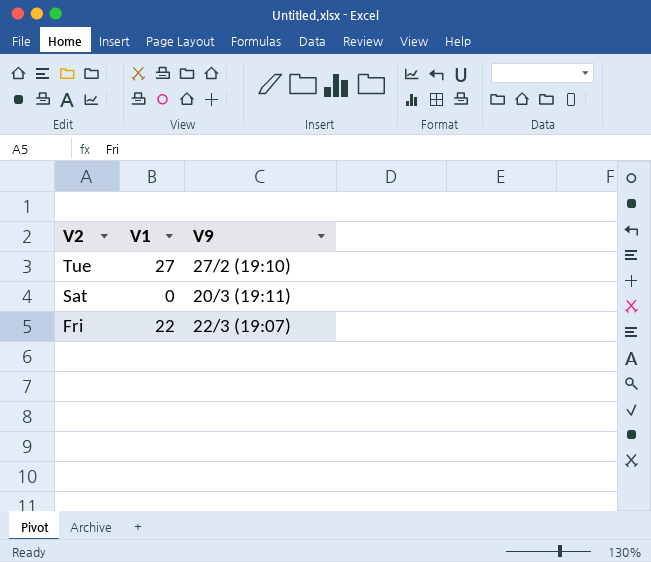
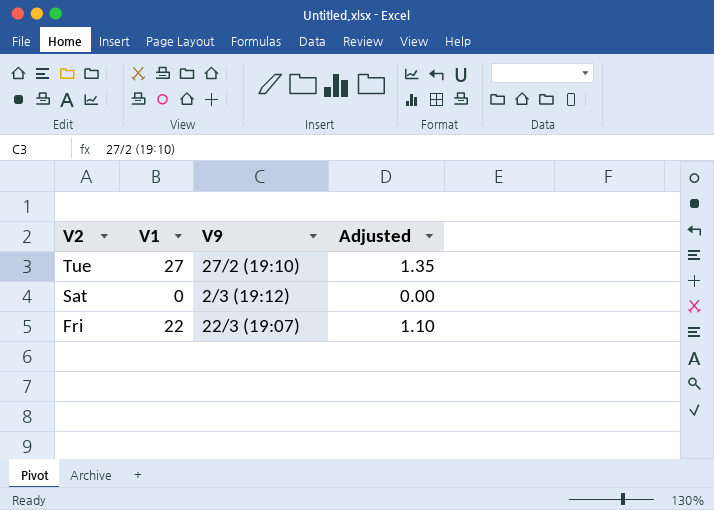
column Adjusted | formula: none -> [V1] * 0.05
Sat | V9: 20/3 (19:11) -> 2/3 (19:12)

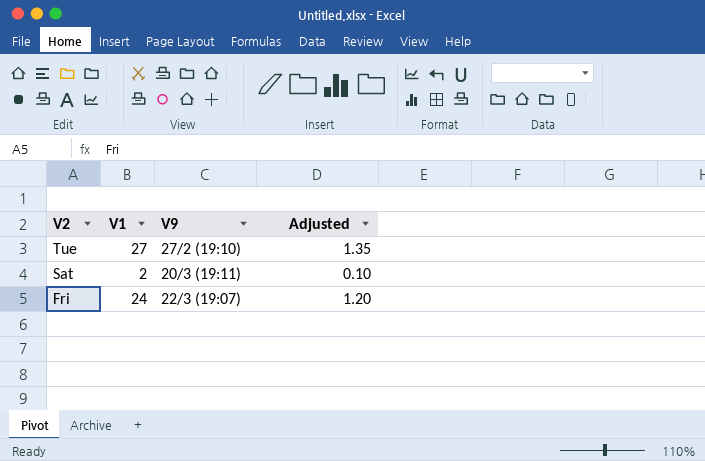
Sat | V1: 0 -> 2
Sat | V9: 2/3 (19:12) -> 20/3 (19:11)
Sat | Adjusted: 0.00 -> 0.10
Fri | V1: 22 -> 24
Fri | Adjusted: 1.10 -> 1.20

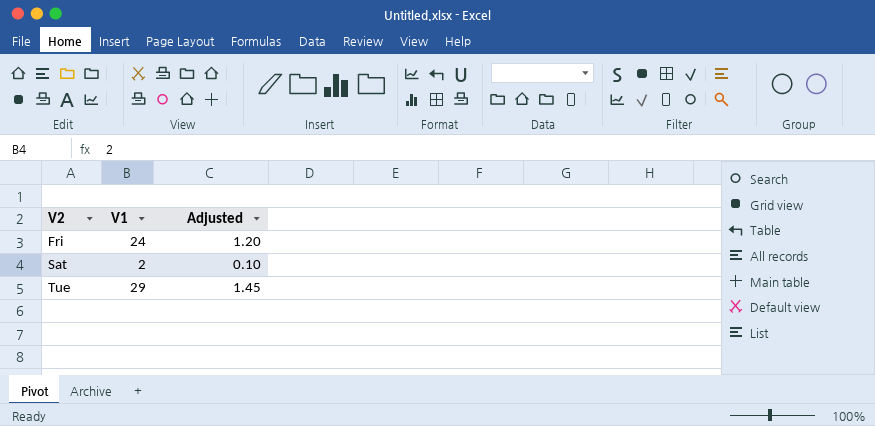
row order: V2 descending -> V2 ascending
column V9 | position: 3 -> none
Tue | V1: 27 -> 29
Tue | Adjusted: 1.35 -> 1.45

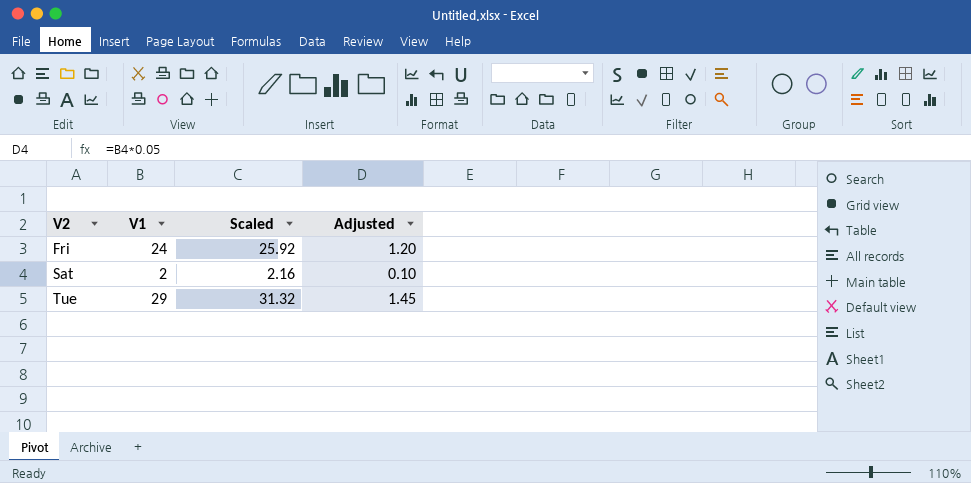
column Scaled | formula: none -> [V1] * 1.08

